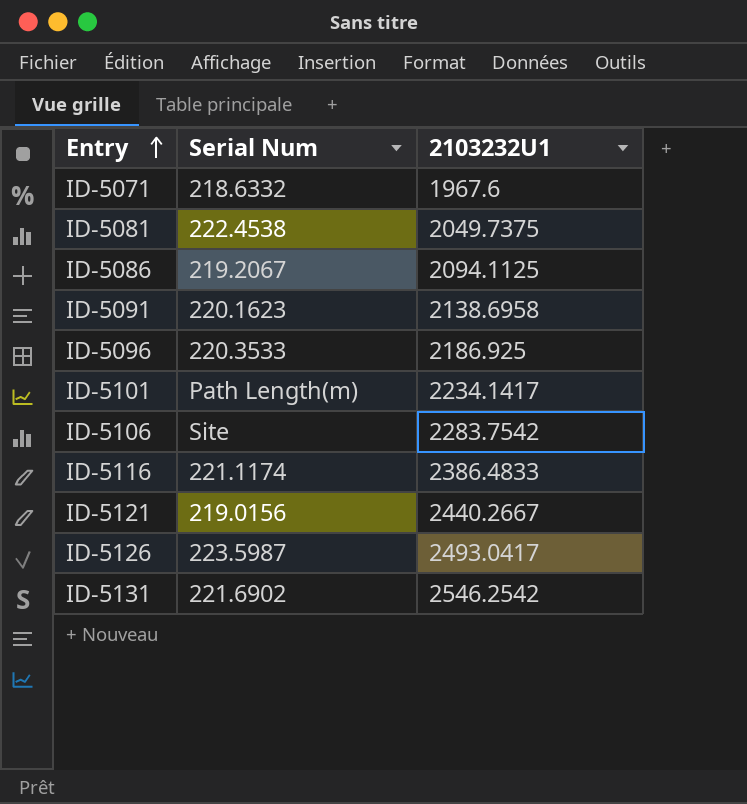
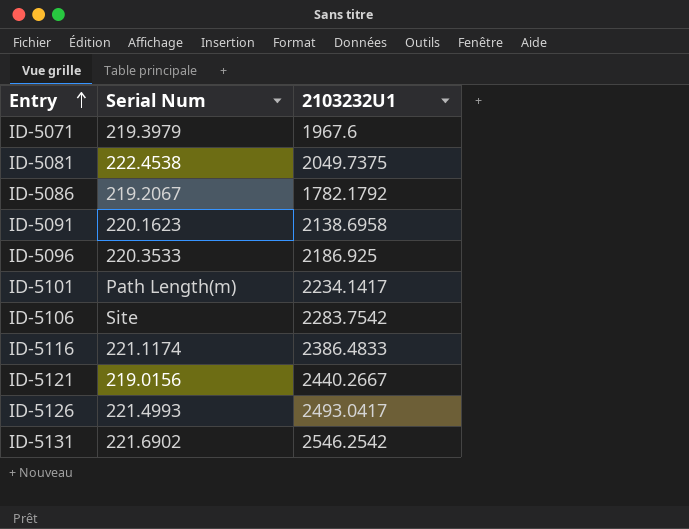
ID-5071 | Serial Num: 218.6332 -> 219.3979
ID-5086 | 2103232U1: 2094.1125 -> 1782.1792
ID-5126 | Serial Num: 223.5987 -> 221.4993

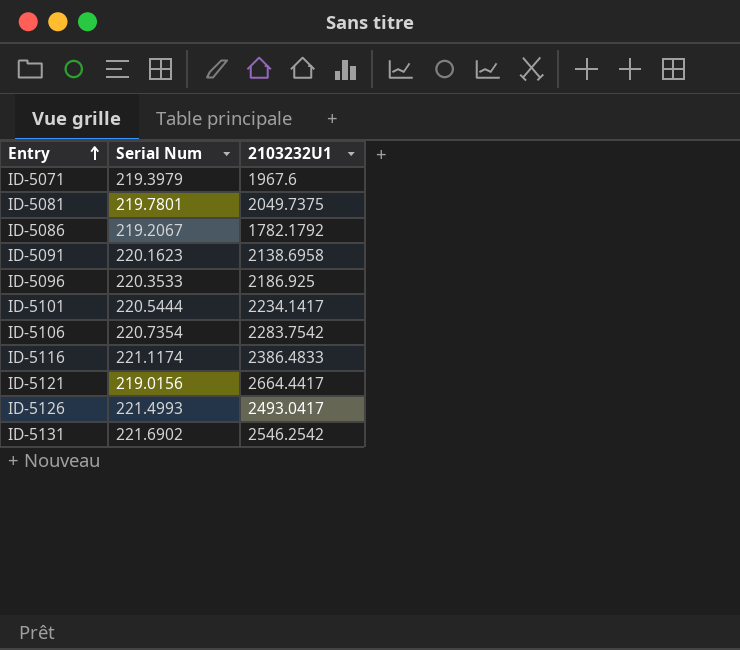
ID-5081 | Serial Num: 222.4538 -> 219.7801
ID-5101 | Serial Num: Path Length(m) -> 220.5444
ID-5106 | Serial Num: Site -> 220.7354
ID-5121 | 2103232U1: 2440.2667 -> 2664.4417

